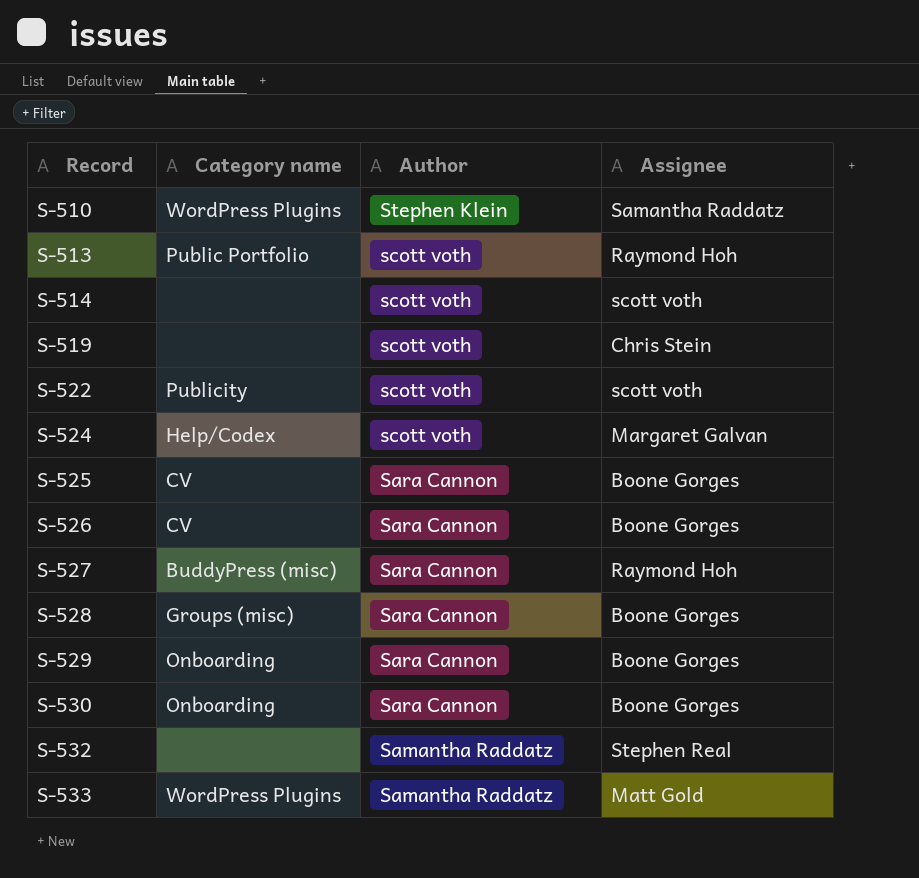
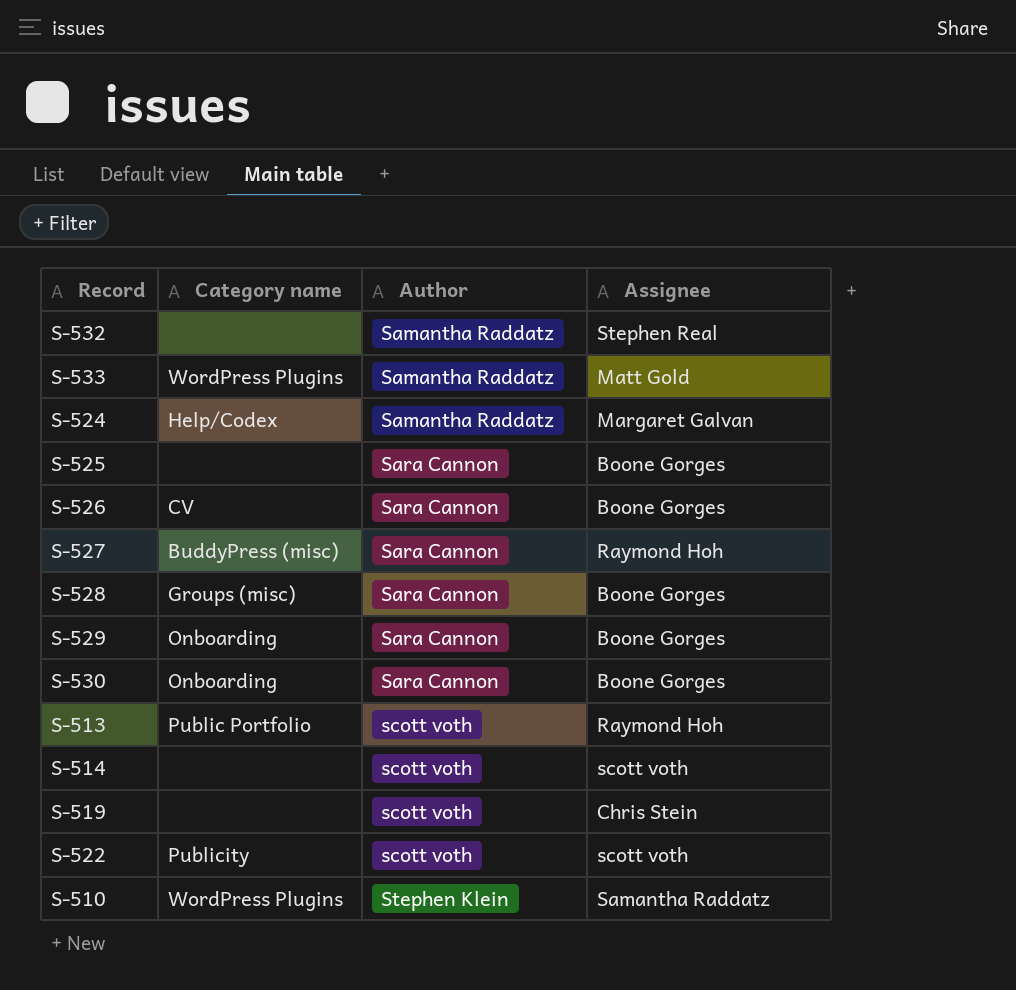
row order: Record ascending -> Author ascending
S-524 | Author: scott voth -> Samantha Raddatz
S-525 | Category name: CV -> none

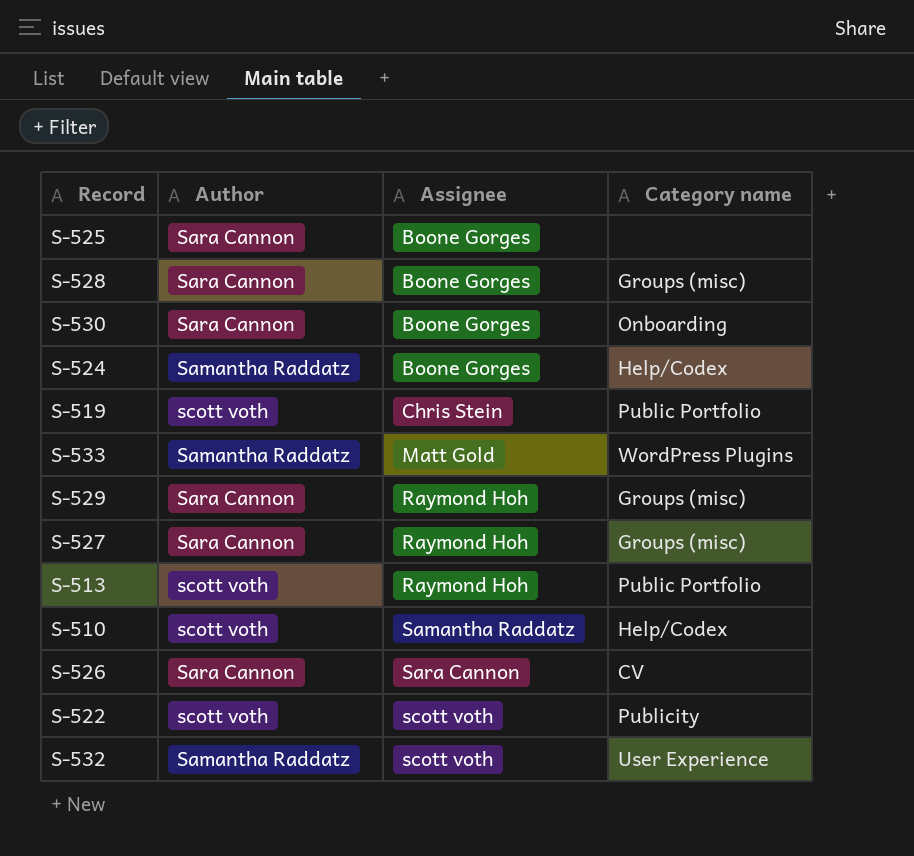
row order: Author ascending -> Assignee ascending
column Category name | position: 2 -> 4
row S-514: none | scott voth | scott voth -> none
S-524 | Assignee: Margaret Galvan -> Boone Gorges
S-519 | Category name: none -> Public Portfolio
S-529 | Assignee: Boone Gorges -> Raymond Hoh
S-529 | Category name: Onboarding -> Groups (misc)
S-527 | Category name: BuddyPress (misc) -> Groups (misc)
S-510 | Author: Stephen Klein -> scott voth
S-510 | Category name: WordPress Plugins -> Help/Codex
S-526 | Assignee: Boone Gorges -> Sara Cannon
S-532 | Assignee: Stephen Real -> scott voth
S-532 | Category name: none -> User Experience

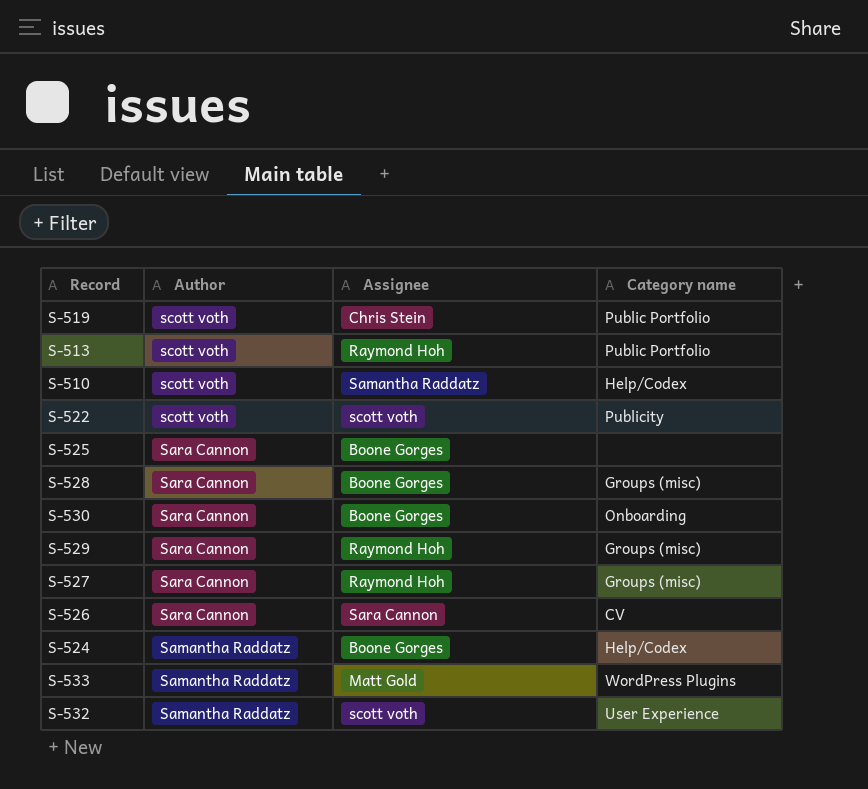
row order: Assignee ascending -> Author descending

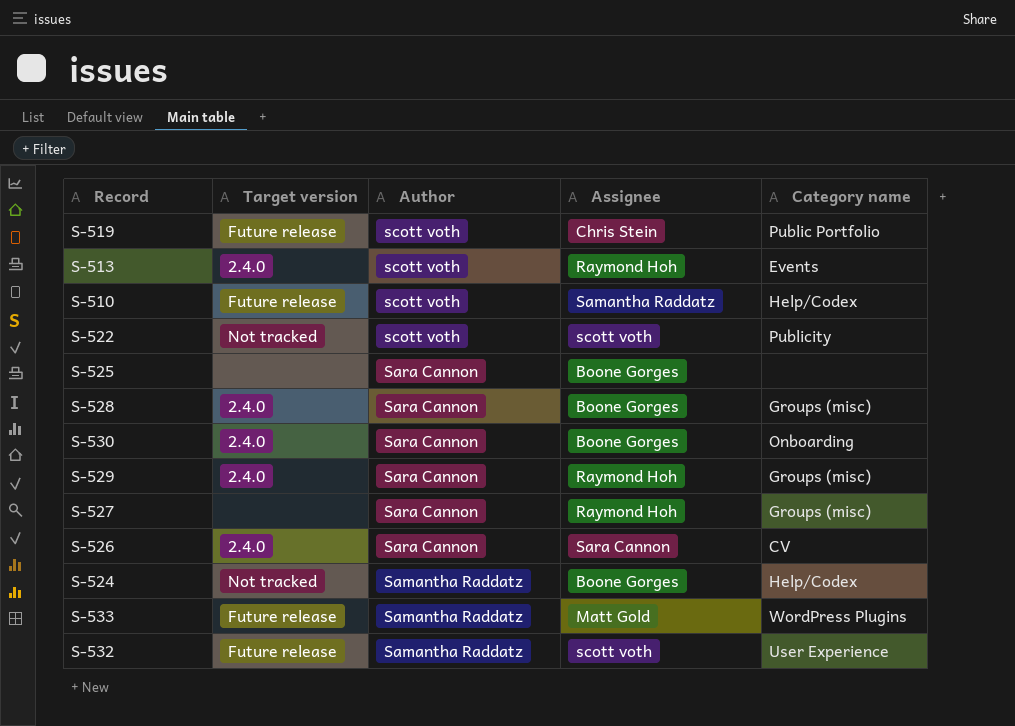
column Target version | position: none -> 2
S-513 | Category name: Public Portfolio -> Events

